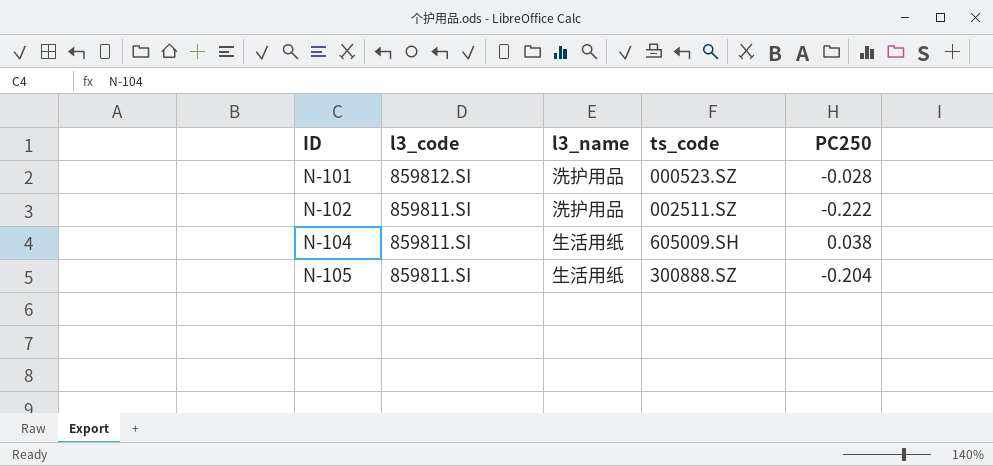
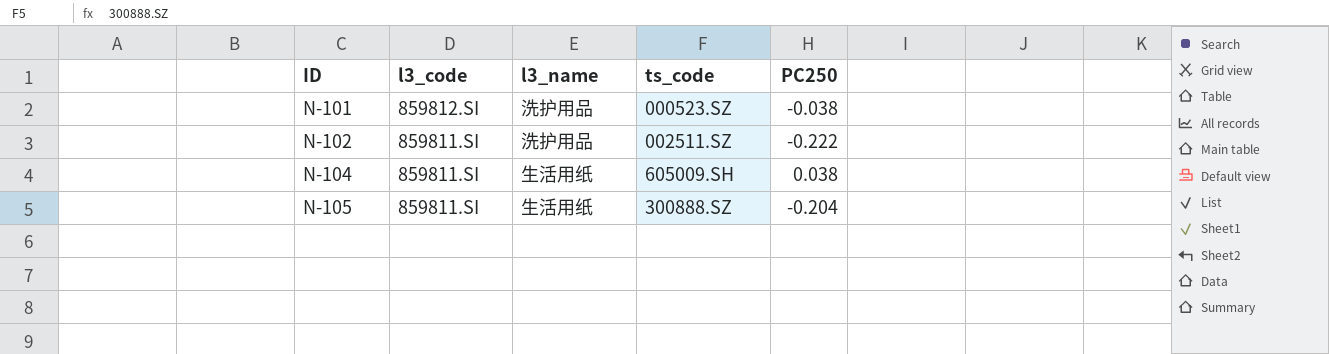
N-101 | PC250: -0.028 -> -0.038

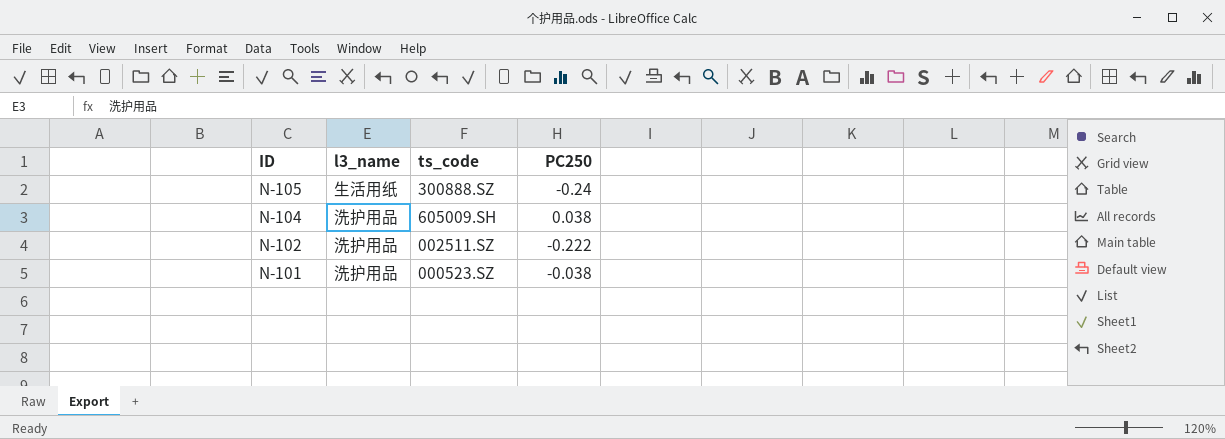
row order: ID ascending -> ID descending
column l3_code | position: 2 -> none
N-105 | PC250: -0.204 -> -0.24
N-104 | l3_name: 生活用纸 -> 洗护用品

